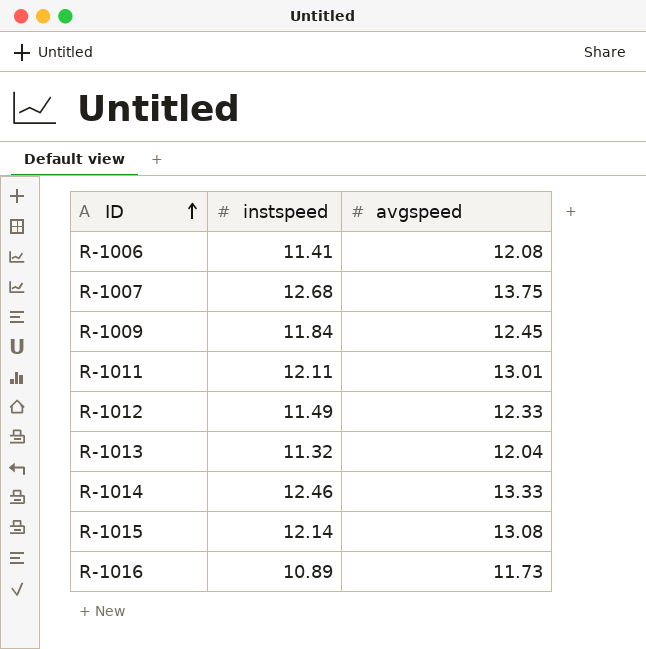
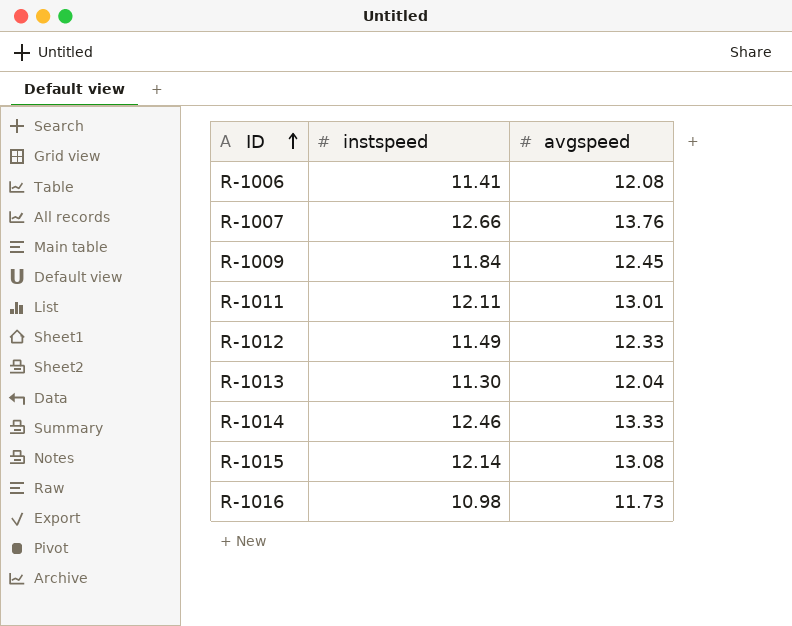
R-1007 | instspeed: 12.68 -> 12.66
R-1007 | avgspeed: 13.75 -> 13.76
R-1013 | instspeed: 11.32 -> 11.30
R-1016 | instspeed: 10.89 -> 10.98

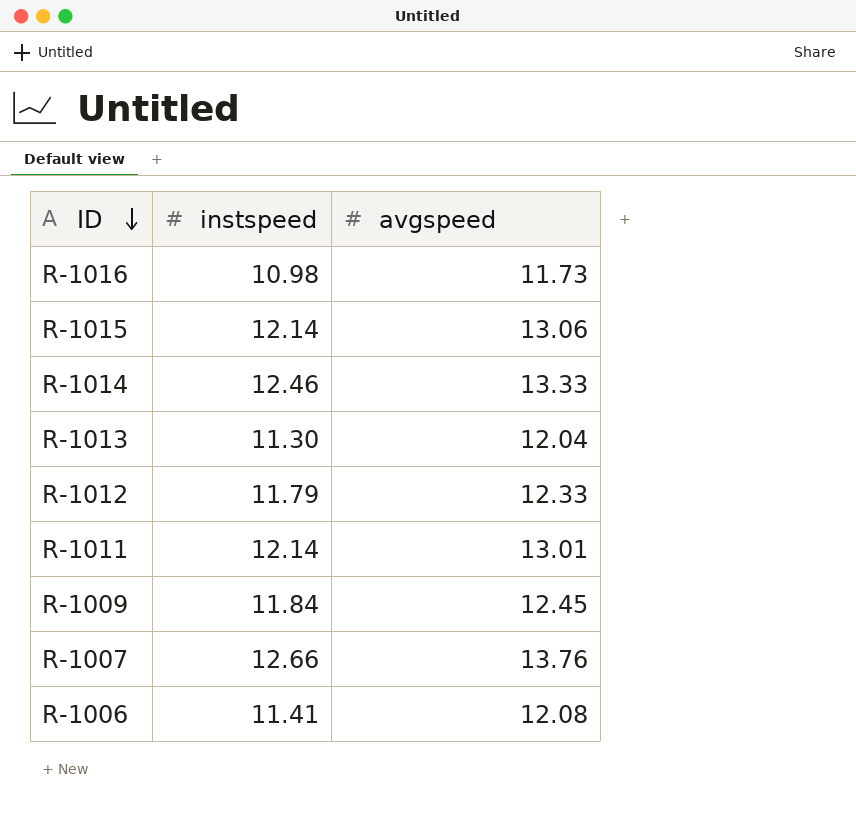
row order: ID ascending -> ID descending
R-1015 | avgspeed: 13.08 -> 13.06
R-1012 | instspeed: 11.49 -> 11.79
R-1011 | instspeed: 12.11 -> 12.14

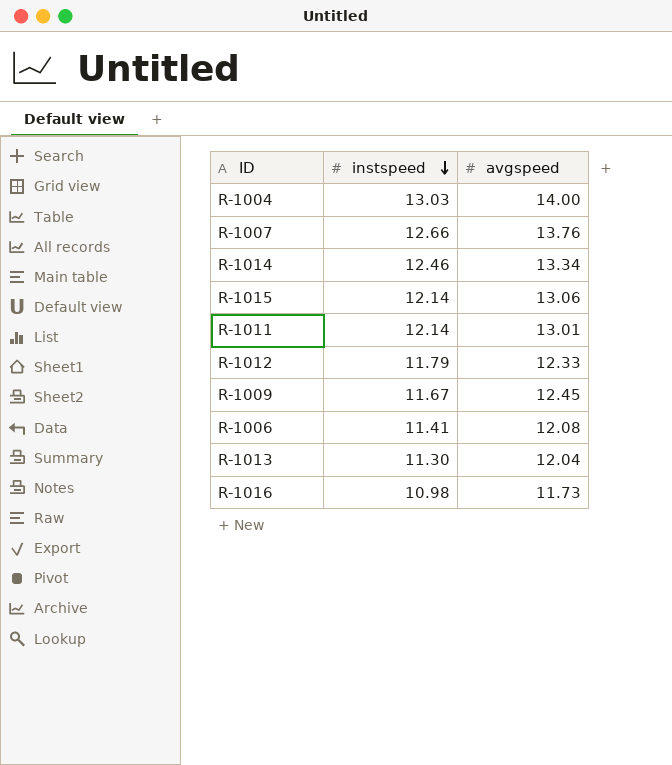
row order: ID descending -> instspeed descending
row R-1004: none -> 13.03 | 14.00
R-1014 | avgspeed: 13.33 -> 13.34
R-1009 | instspeed: 11.84 -> 11.67

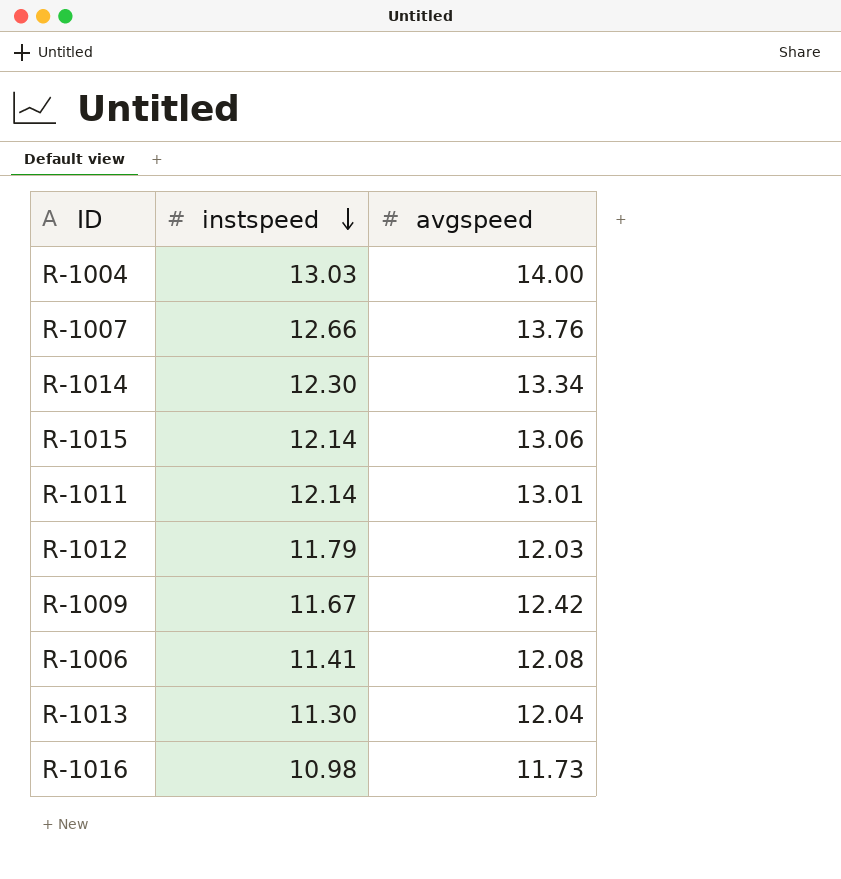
R-1014 | instspeed: 12.46 -> 12.30
R-1012 | avgspeed: 12.33 -> 12.03
R-1009 | avgspeed: 12.45 -> 12.42

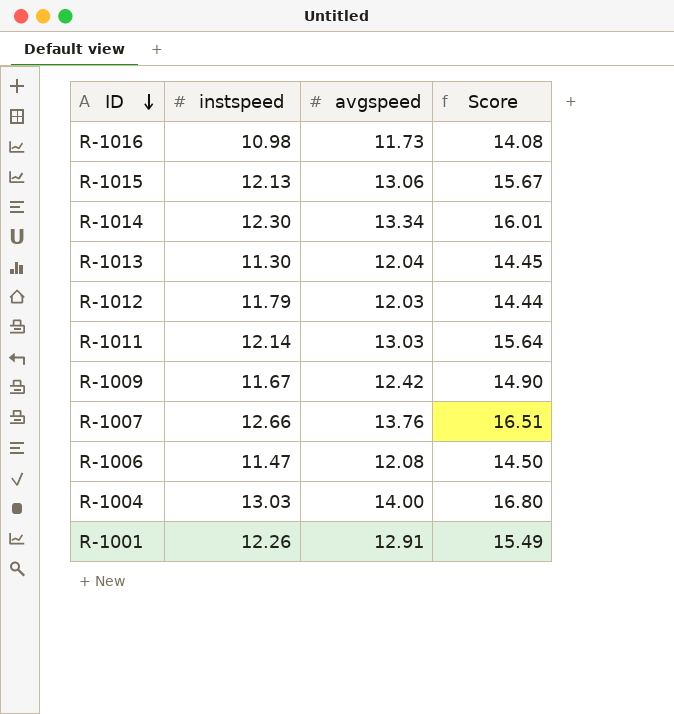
row order: instspeed descending -> ID descending
column Score | formula: none -> [avgspeed] * 1.2
R-1015 | instspeed: 12.14 -> 12.13
R-1011 | avgspeed: 13.01 -> 13.03
R-1006 | instspeed: 11.41 -> 11.47
row R-1001: none -> 12.26 | 12.91 | 15.49

